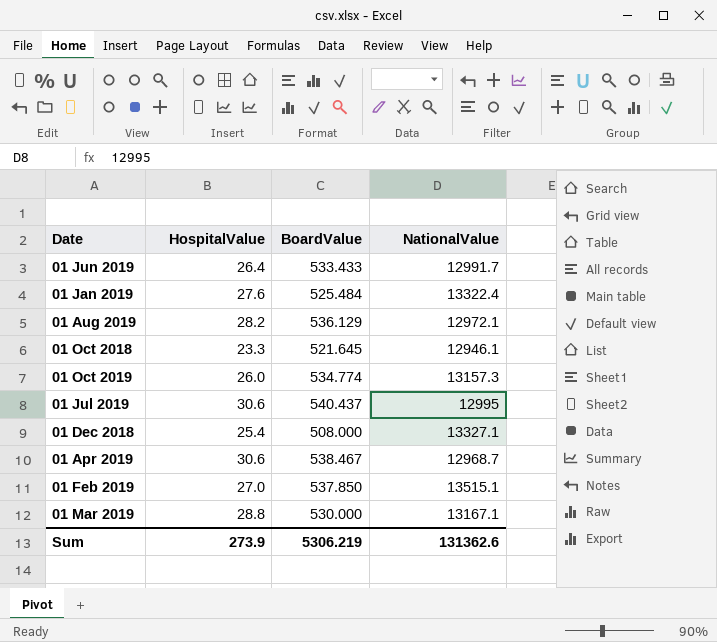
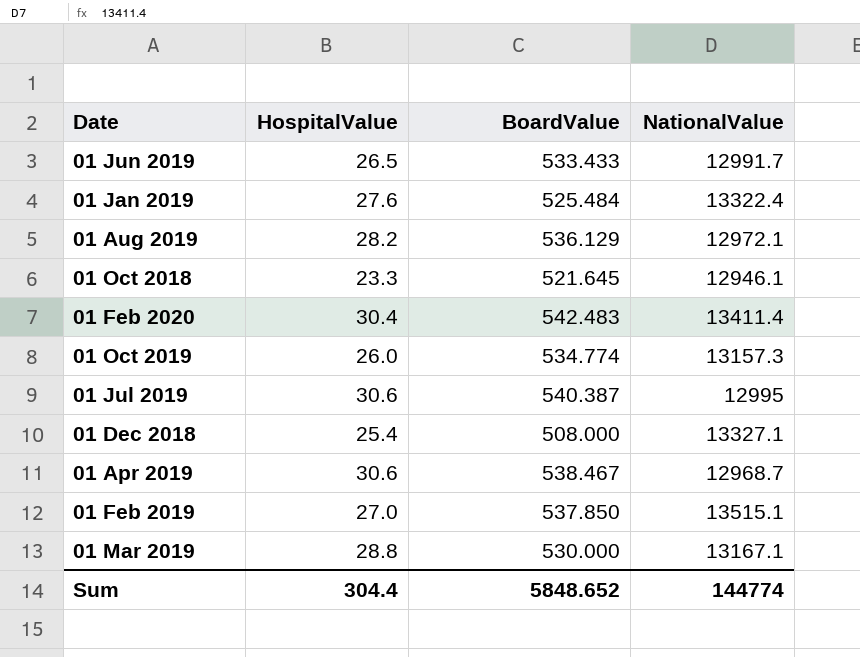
01 Jun 2019 | HospitalValue: 26.4 -> 26.5
row 01 Feb 2020: none -> 30.4 | 542.483 | 13411.4
01 Jul 2019 | BoardValue: 540.437 -> 540.387
Sum | HospitalValue: 273.9 -> 304.4
Sum | BoardValue: 5306.219 -> 5848.652
Sum | NationalValue: 131362.6 -> 144774

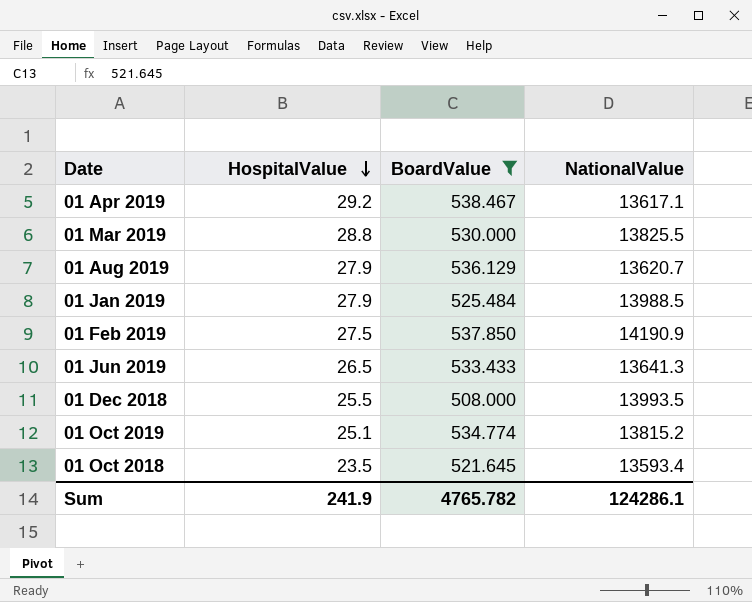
filter: none -> BoardValue <= 538.467
row order: none -> HospitalValue descending
01 Apr 2019 | HospitalValue: 30.6 -> 29.2
01 Apr 2019 | NationalValue: 12968.7 -> 13617.1
01 Mar 2019 | NationalValue: 13167.1 -> 13825.5
01 Aug 2019 | HospitalValue: 28.2 -> 27.9
01 Aug 2019 | NationalValue: 12972.1 -> 13620.7
01 Jan 2019 | HospitalValue: 27.6 -> 27.9
01 Jan 2019 | NationalValue: 13322.4 -> 13988.5
01 Feb 2019 | HospitalValue: 27.0 -> 27.5
01 Feb 2019 | NationalValue: 13515.1 -> 14190.9
01 Jun 2019 | NationalValue: 12991.7 -> 13641.3
01 Dec 2018 | HospitalValue: 25.4 -> 25.5
01 Dec 2018 | NationalValue: 13327.1 -> 13993.5
01 Oct 2019 | HospitalValue: 26.0 -> 25.1
01 Oct 2019 | NationalValue: 13157.3 -> 13815.2
01 Oct 2018 | HospitalValue: 23.3 -> 23.5
01 Oct 2018 | NationalValue: 12946.1 -> 13593.4
Sum | HospitalValue: 304.4 -> 241.9
Sum | BoardValue: 5848.652 -> 4765.782
Sum | NationalValue: 144774 -> 124286.1

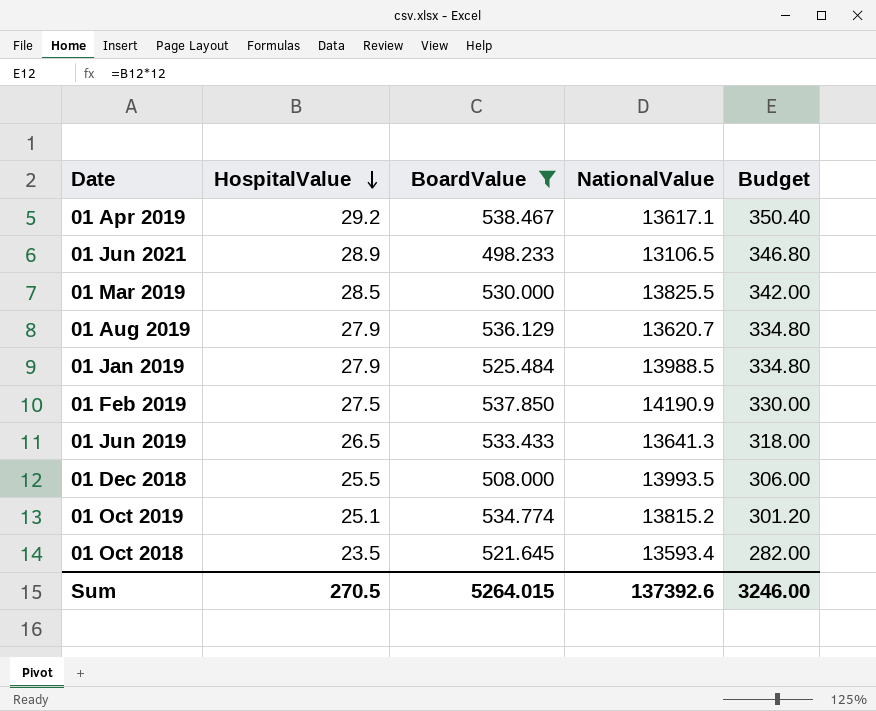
column Budget | formula: none -> [HospitalValue] * 12
row 01 Jun 2021: none -> 28.9 | 498.233 | 13106.5 | 346.80
01 Mar 2019 | HospitalValue: 28.8 -> 28.5
Sum | HospitalValue: 241.9 -> 270.5
Sum | BoardValue: 4765.782 -> 5264.015
Sum | NationalValue: 124286.1 -> 137392.6

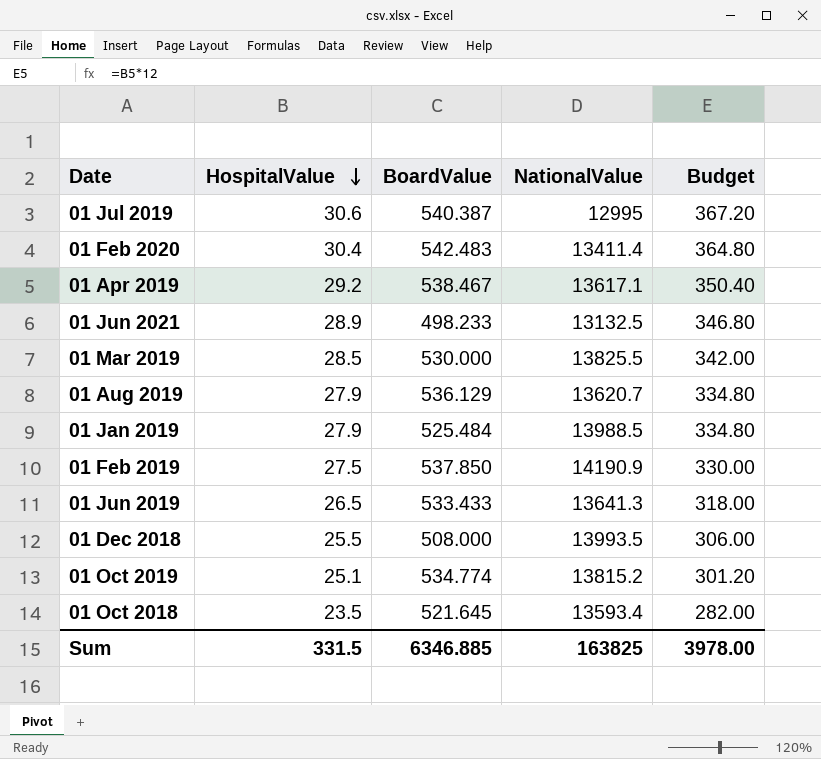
filter: BoardValue <= 538.467 -> none
01 Jun 2021 | NationalValue: 13106.5 -> 13132.5
Sum | HospitalValue: 270.5 -> 331.5
Sum | BoardValue: 5264.015 -> 6346.885
Sum | NationalValue: 137392.6 -> 163825
Sum | Budget: 3246.00 -> 3978.00

